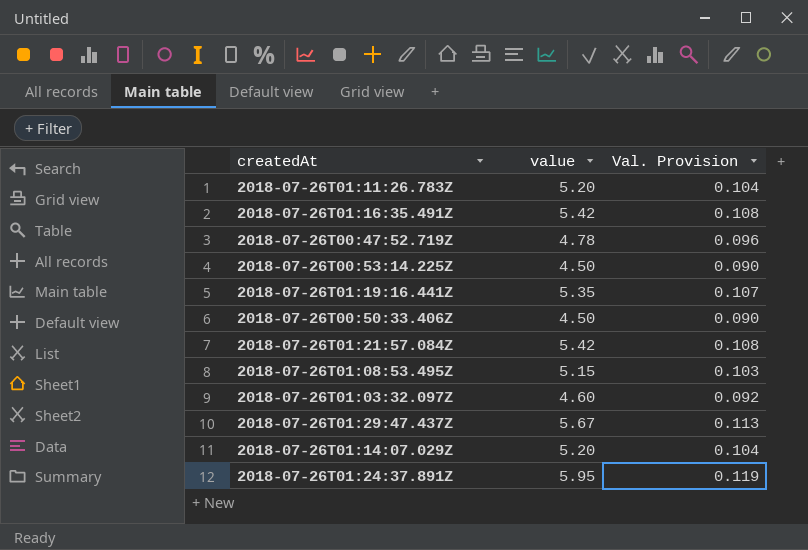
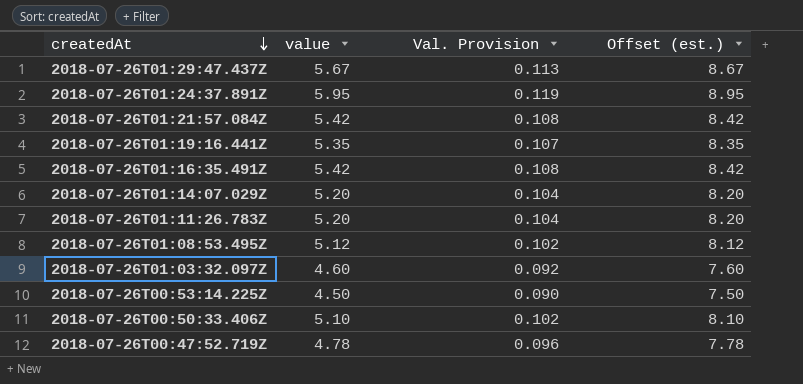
row order: none -> createdAt descending
column Offset (est.) | formula: none -> [value] + 3
2018-07-26T01:08:53.495Z | value: 5.15 -> 5.12
2018-07-26T01:08:53.495Z | Val. Provision: 0.103 -> 0.102
2018-07-26T00:50:33.406Z | value: 4.50 -> 5.10
2018-07-26T00:50:33.406Z | Val. Provision: 0.090 -> 0.102

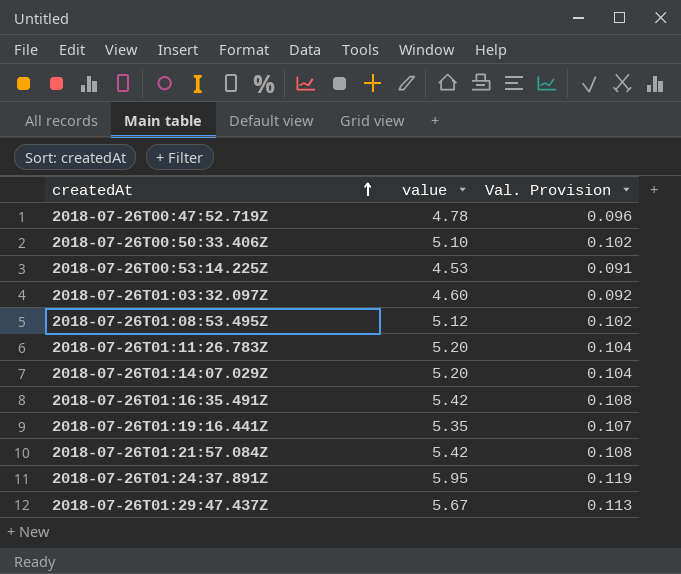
row order: createdAt descending -> createdAt ascending
column Offset (est.) | formula: [value] + 3 -> none
2018-07-26T00:53:14.225Z | value: 4.50 -> 4.53
2018-07-26T00:53:14.225Z | Val. Provision: 0.090 -> 0.091

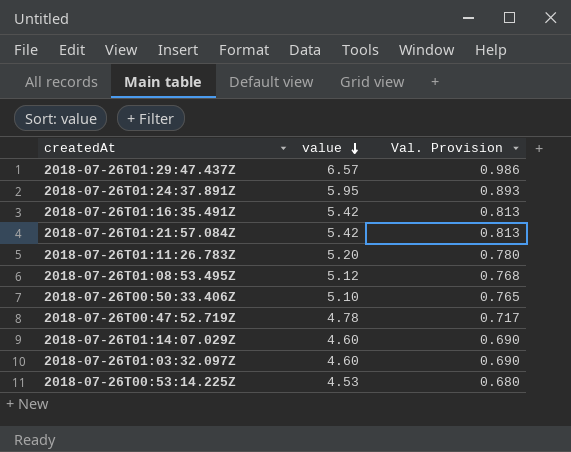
row order: createdAt ascending -> value descending
column Val. Provision | formula: [value] * 0.02 -> [value] * 0.15
row 2018-07-26T01:19:16.441Z: 5.35 | 0.107 -> none
2018-07-26T01:29:47.437Z | value: 5.67 -> 6.57
2018-07-26T01:14:07.029Z | value: 5.20 -> 4.60

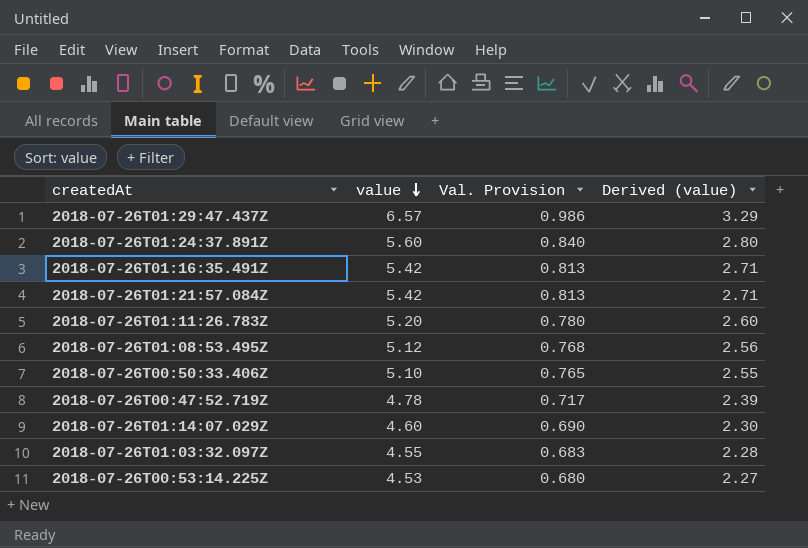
column Derived (value) | formula: none -> [value] * 0.5
2018-07-26T01:24:37.891Z | value: 5.95 -> 5.60
2018-07-26T01:24:37.891Z | Val. Provision: 0.893 -> 0.840
2018-07-26T01:03:32.097Z | value: 4.60 -> 4.55
2018-07-26T01:03:32.097Z | Val. Provision: 0.690 -> 0.683

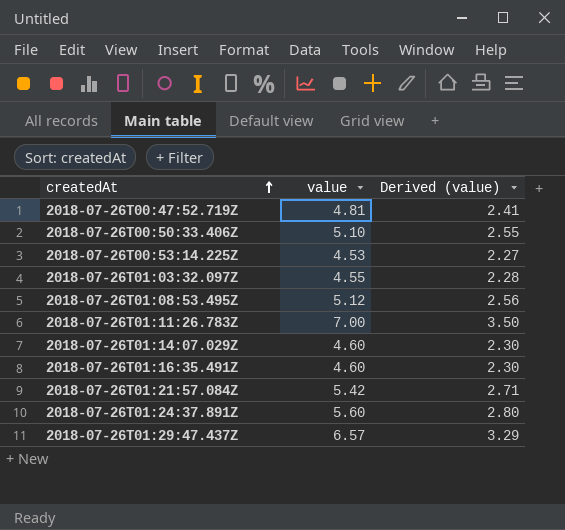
row order: value descending -> createdAt ascending
column Val. Provision | formula: [value] * 0.15 -> none
2018-07-26T00:47:52.719Z | value: 4.78 -> 4.81
2018-07-26T00:47:52.719Z | Derived (value): 2.39 -> 2.41
2018-07-26T01:11:26.783Z | value: 5.20 -> 7.00
2018-07-26T01:11:26.783Z | Derived (value): 2.60 -> 3.50
2018-07-26T01:16:35.491Z | value: 5.42 -> 4.60
2018-07-26T01:16:35.491Z | Derived (value): 2.71 -> 2.30

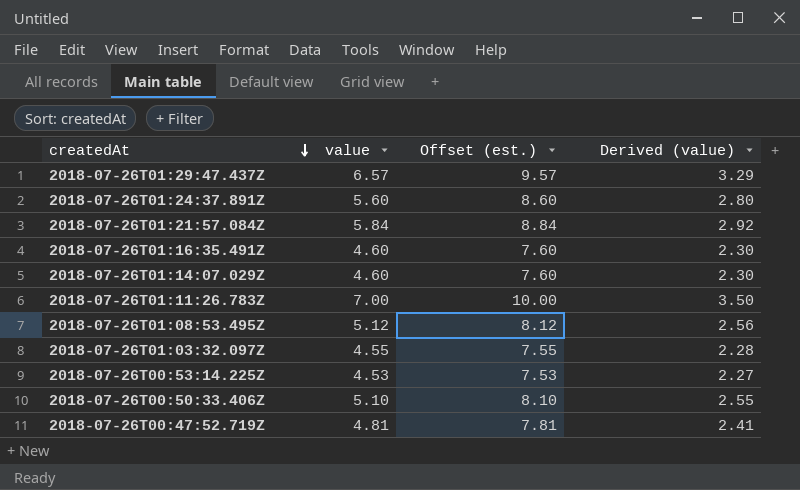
row order: createdAt ascending -> createdAt descending
column Offset (est.) | formula: none -> [value] + 3
2018-07-26T01:21:57.084Z | value: 5.42 -> 5.84
2018-07-26T01:21:57.084Z | Derived (value): 2.71 -> 2.92

